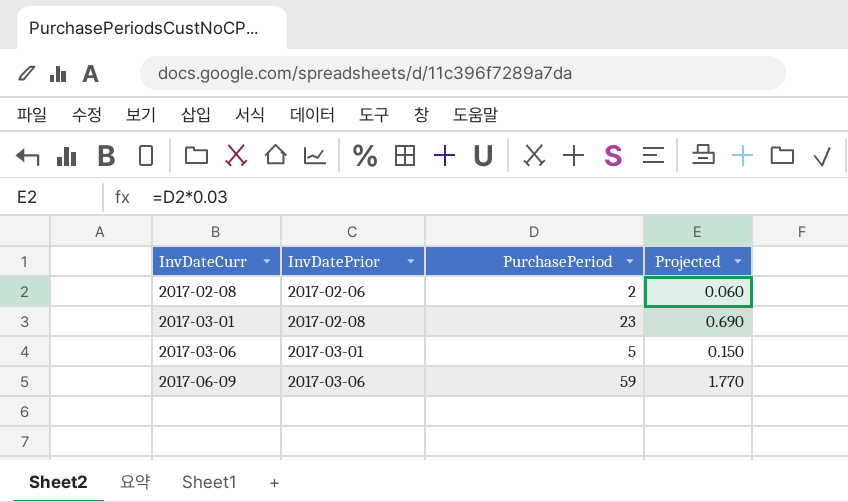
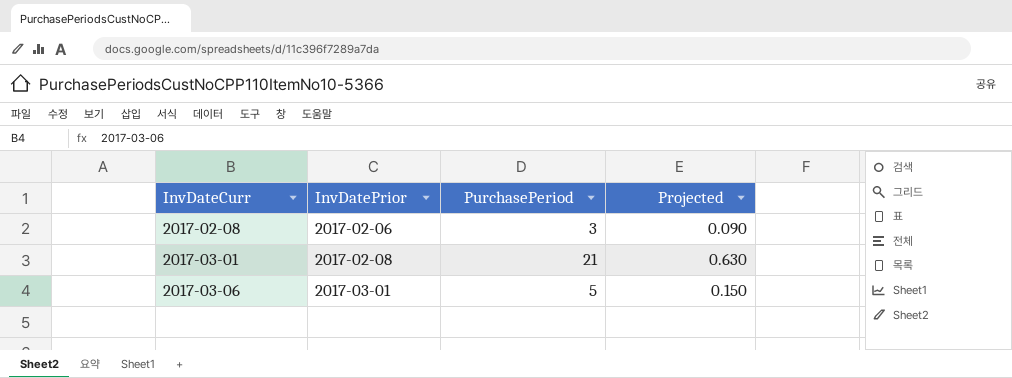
row 2017-06-09: 2017-03-06 | 59 | 1.770 -> none
2017-02-08 | PurchasePeriod: 2 -> 3
2017-02-08 | Projected: 0.060 -> 0.090
2017-03-01 | PurchasePeriod: 23 -> 21
2017-03-01 | Projected: 0.690 -> 0.630

